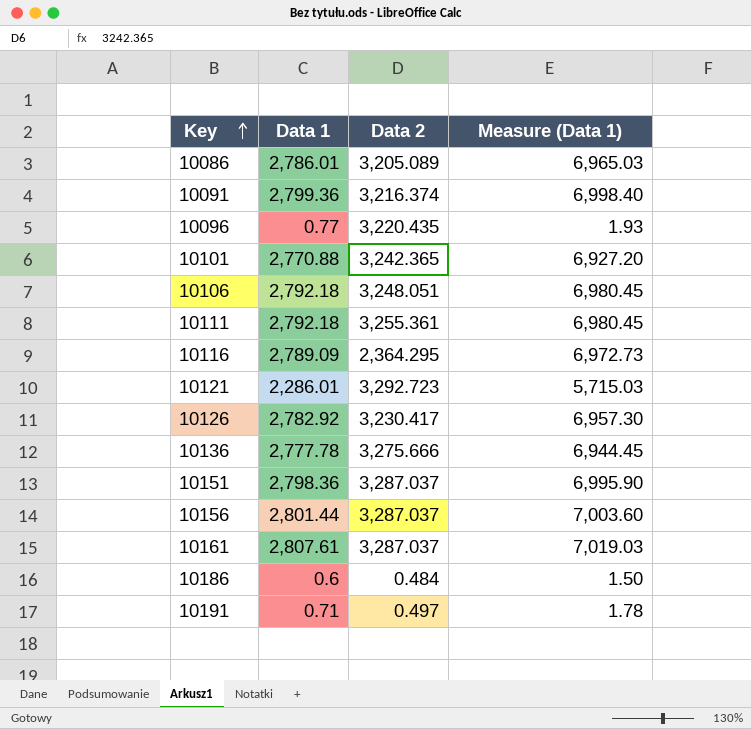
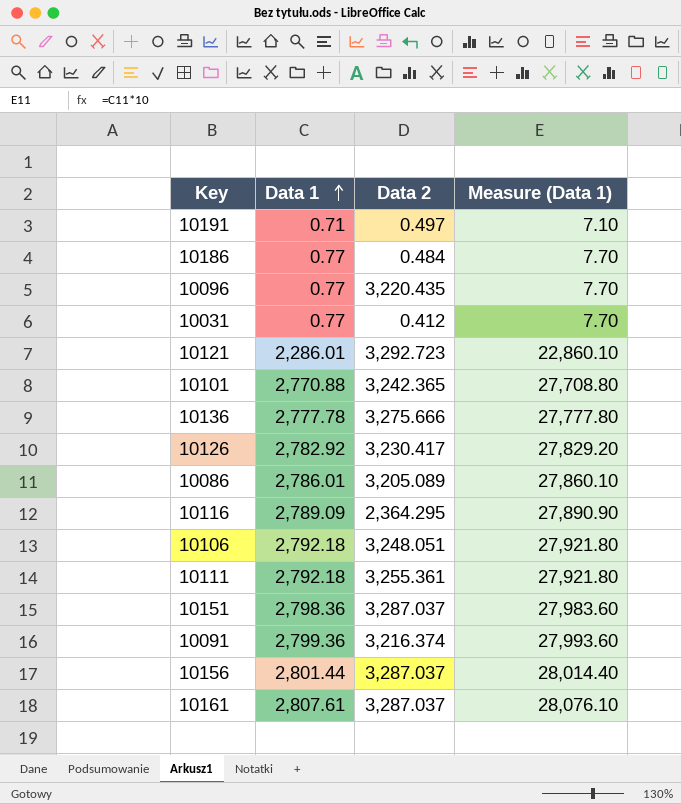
row order: Key ascending -> Data 1 ascending
column Measure (Data 1) | formula: [Data 1] * 2.5 -> [Data 1] * 10
10186 | Data 1: 0.6 -> 0.77
row 10031: none -> 0.77 | 0.412 | 7.70

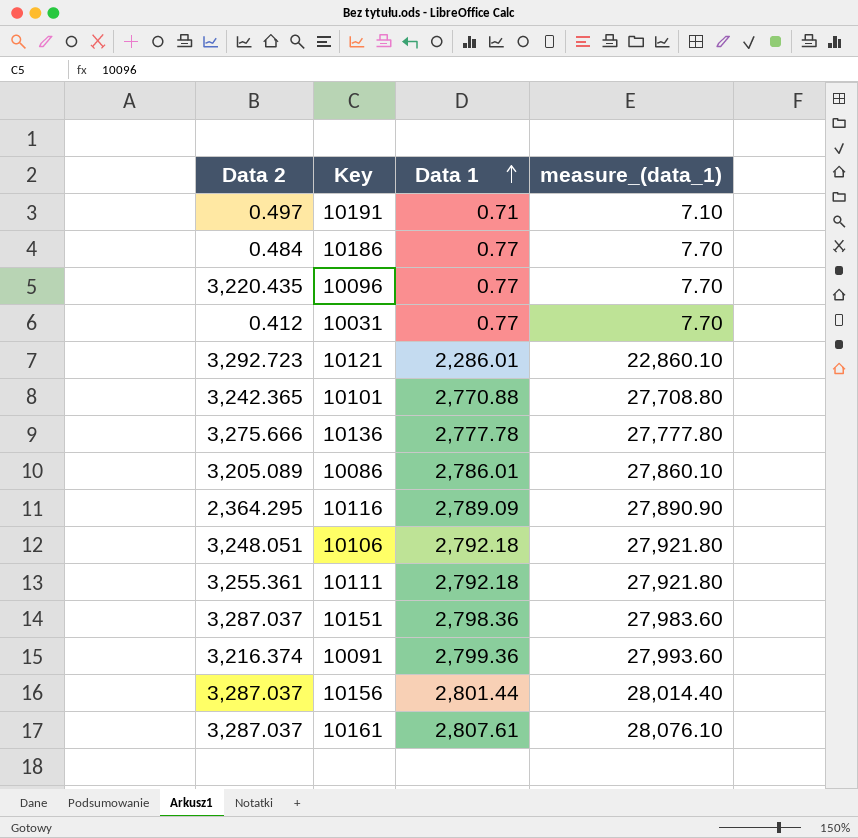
column Data 2 | position: 3 -> 1
column name: Measure (Data 1) -> measure_(data_1)
row 10126: 2,782.92 | 3,230.417 | 27,829.20 -> none

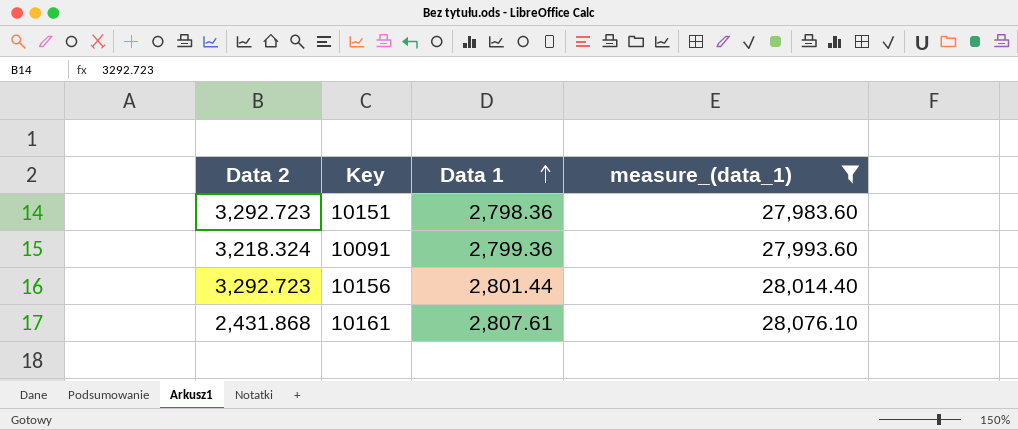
filter: none -> measure_(data_1) >= 27,983.60
10151 | Data 2: 3,287.037 -> 3,292.723
10091 | Data 2: 3,216.374 -> 3,218.324
10156 | Data 2: 3,287.037 -> 3,292.723
10161 | Data 2: 3,287.037 -> 2,431.868

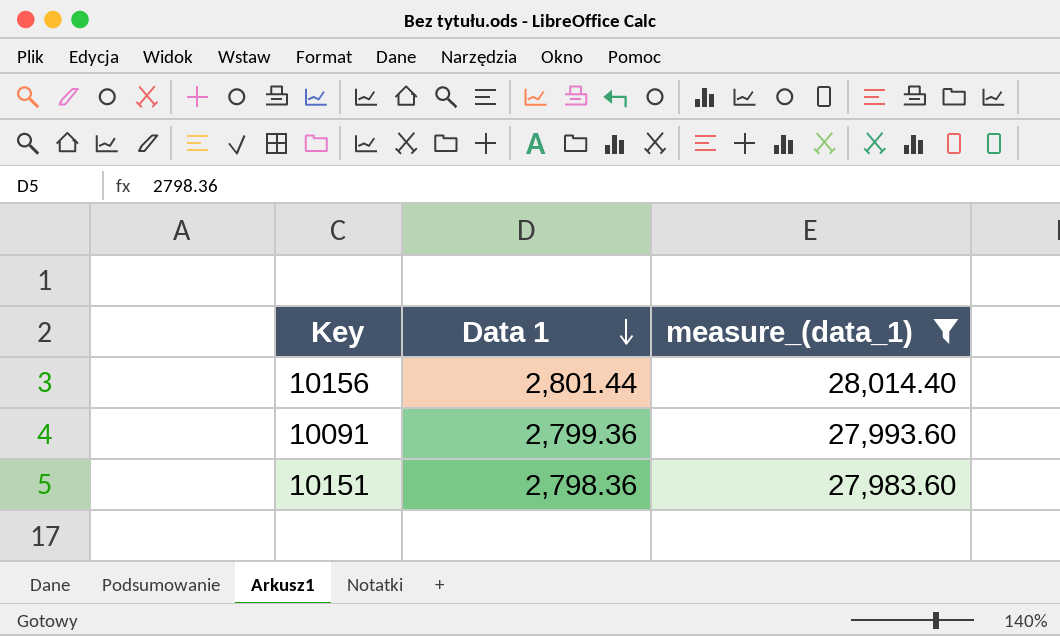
row order: Data 1 ascending -> Data 1 descending
column Data 2 | position: 1 -> none
row 10161: 2,431.868 | 2,807.61 | 28,076.10 -> none

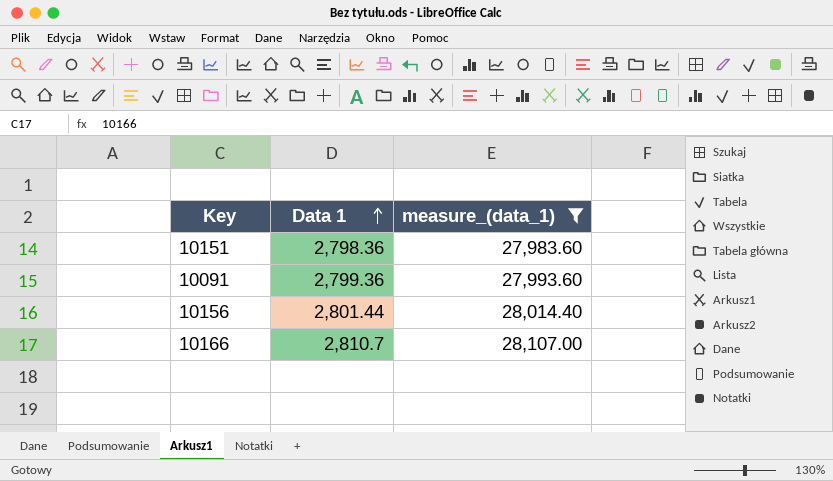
row order: Data 1 descending -> Data 1 ascending
row 10166: none -> 2,810.7 | 28,107.00

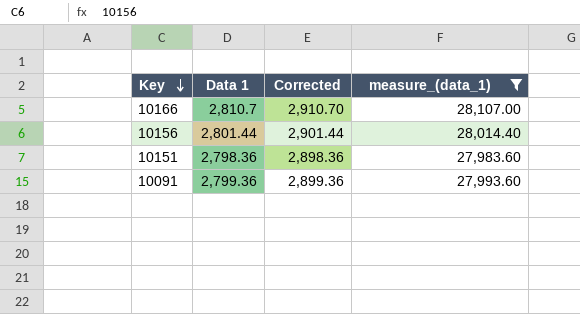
row order: Data 1 ascending -> Key descending
column Corrected | formula: none -> [Data 1] + 100

